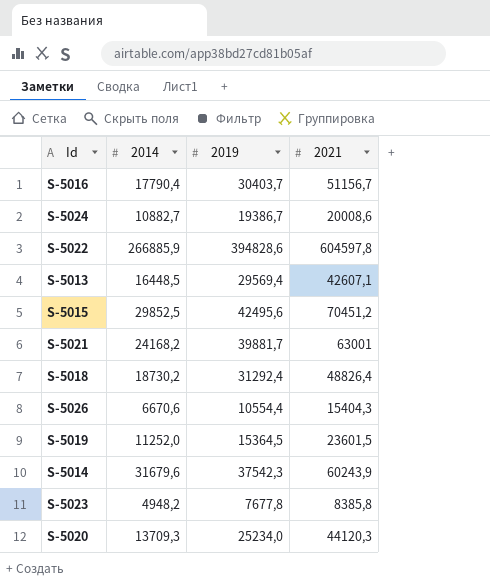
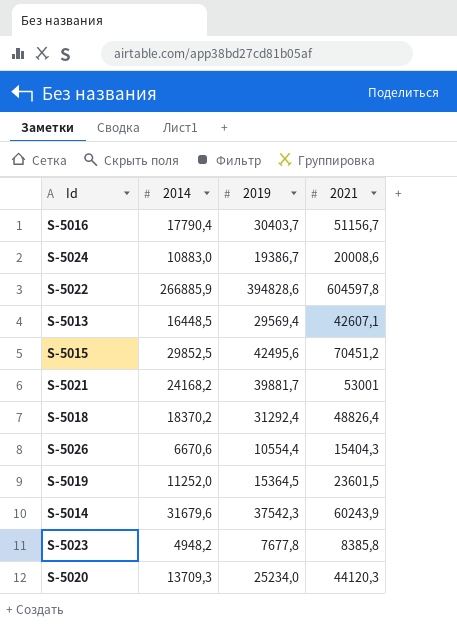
S-5024 | 2014: 10882,7 -> 10883,0
S-5021 | 2021: 63001 -> 53001
S-5018 | 2014: 18730,2 -> 18370,2

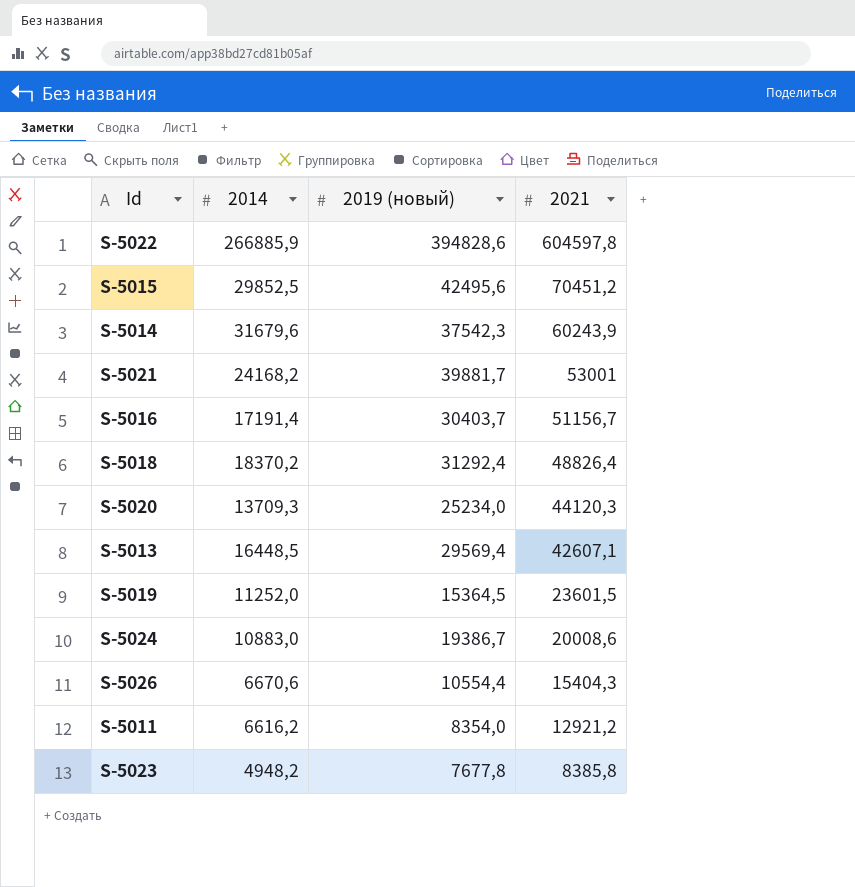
row order: none -> 2021 descending
column name: 2019 -> 2019 (новый)
S-5016 | 2014: 17790,4 -> 17191,4
row S-5011: none -> 6616,2 | 8354,0 | 12921,2

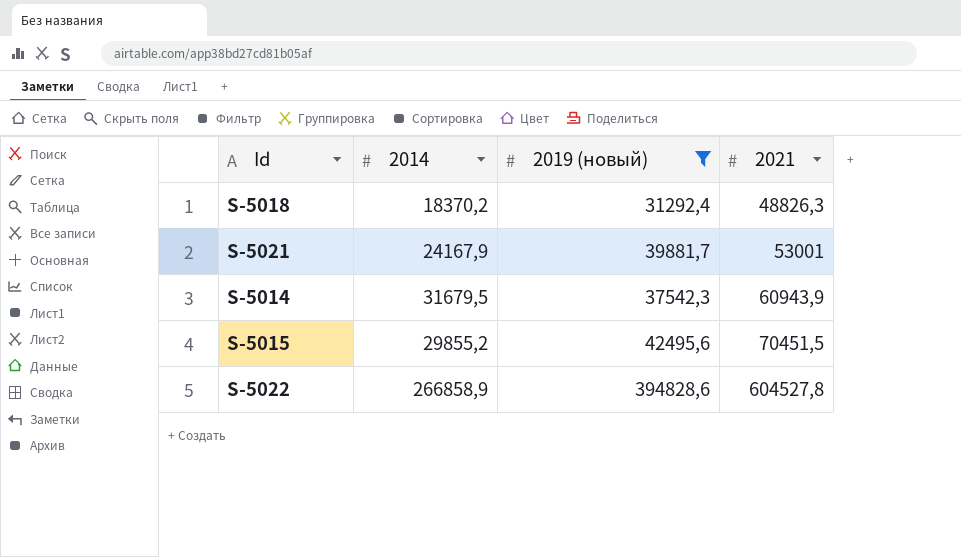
filter: none -> 2019 (новый) >= 31292,4
row order: 2021 descending -> 2021 ascending
S-5018 | 2021: 48826,4 -> 48826,3
S-5021 | 2014: 24168,2 -> 24167,9
S-5014 | 2014: 31679,6 -> 31679,5
S-5014 | 2021: 60243,9 -> 60943,9
S-5015 | 2014: 29852,5 -> 29855,2
S-5015 | 2021: 70451,2 -> 70451,5
S-5022 | 2014: 266885,9 -> 266858,9
S-5022 | 2021: 604597,8 -> 604527,8

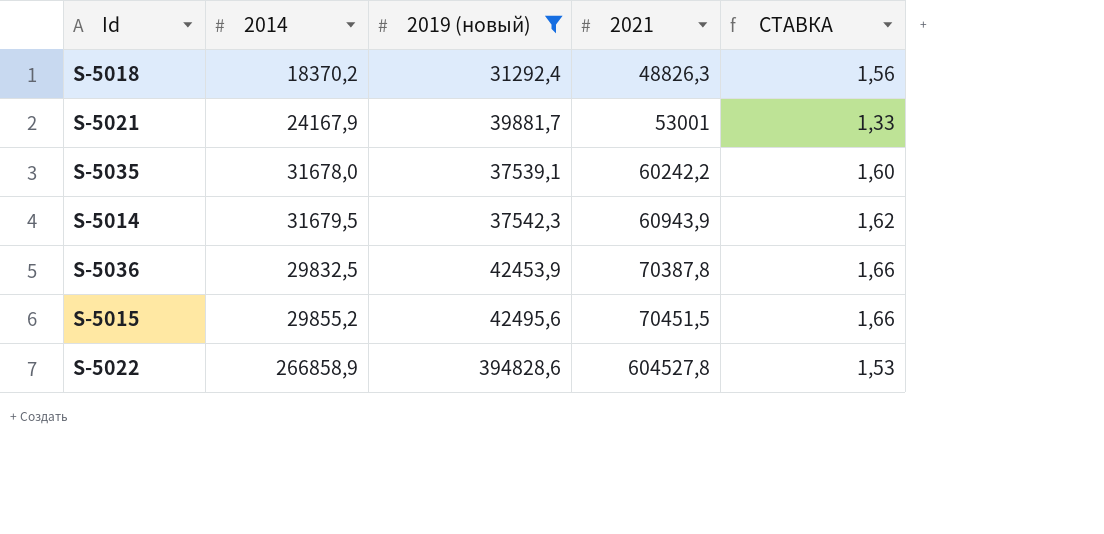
column СТАВКА | formula: none -> [2021] / [2019 (новый)]
row S-5035: none -> 31678,0 | 37539,1 | 60242,2 | 1,60
row S-5036: none -> 29832,5 | 42453,9 | 70387,8 | 1,66

